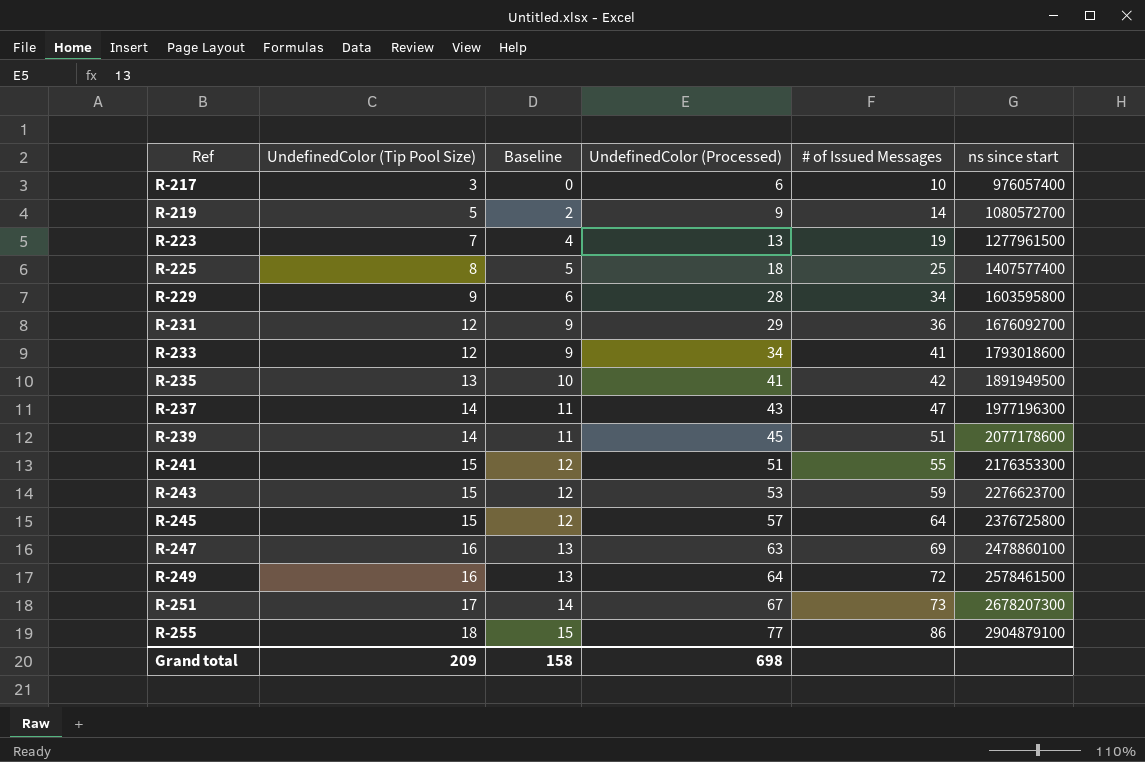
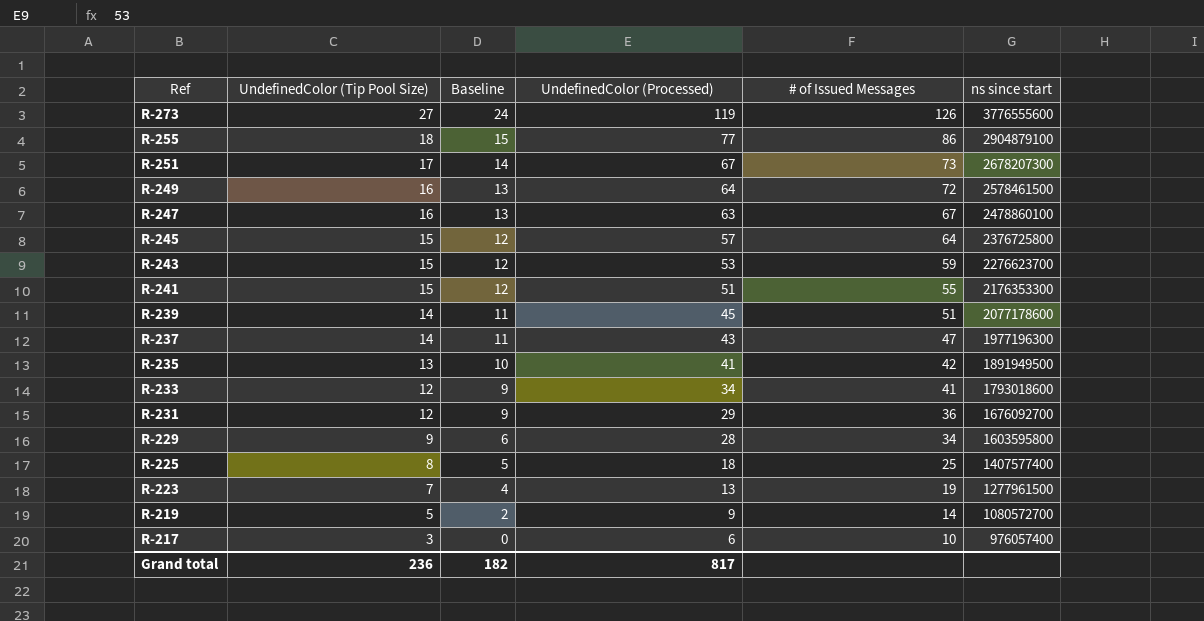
row order: Ref ascending -> Ref descending
row R-273: none -> 27 | 24 | 119 | 126 | 3776555600
R-247 | # of Issued Messages: 69 -> 67
Grand total | UndefinedColor (Tip Pool Size): 209 -> 236
Grand total | Baseline: 158 -> 182
Grand total | UndefinedColor (Processed): 698 -> 817

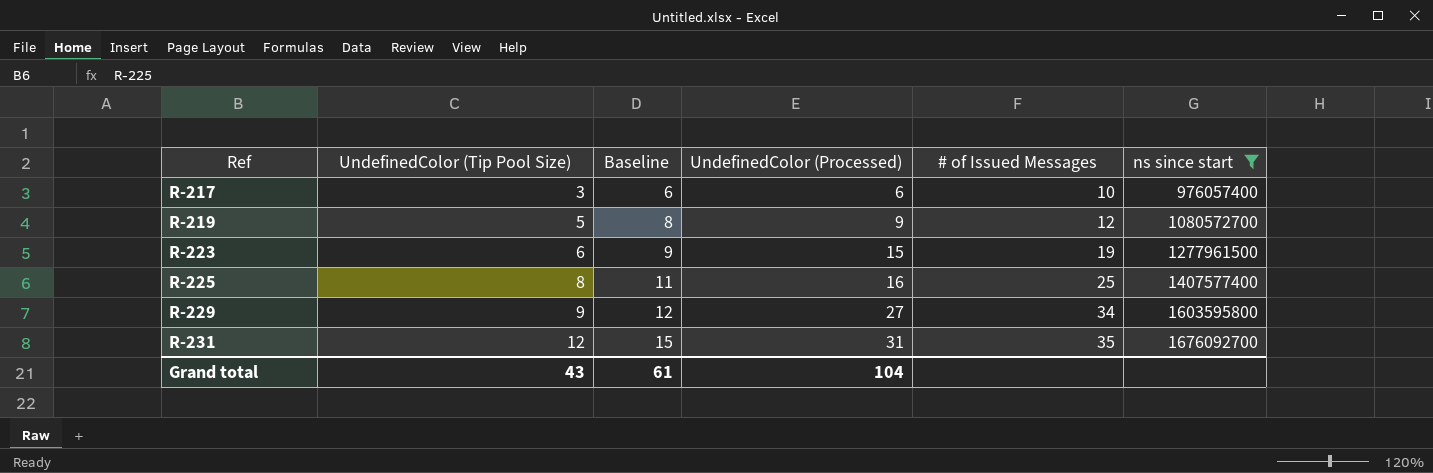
filter: none -> ns since start <= 1676092700
row order: Ref descending -> Ref ascending
column Baseline | formula: [UndefinedColor (Tip Pool Size)] - 3 -> [UndefinedColor (Tip Pool Size)] + 3
R-219 | # of Issued Messages: 14 -> 12
R-223 | UndefinedColor (Tip Pool Size): 7 -> 6
R-223 | UndefinedColor (Processed): 13 -> 15
R-225 | UndefinedColor (Processed): 18 -> 16
R-229 | UndefinedColor (Processed): 28 -> 27
R-231 | UndefinedColor (Processed): 29 -> 31
R-231 | # of Issued Messages: 36 -> 35
Grand total | UndefinedColor (Tip Pool Size): 236 -> 43
Grand total | Baseline: 182 -> 61
Grand total | UndefinedColor (Processed): 817 -> 104

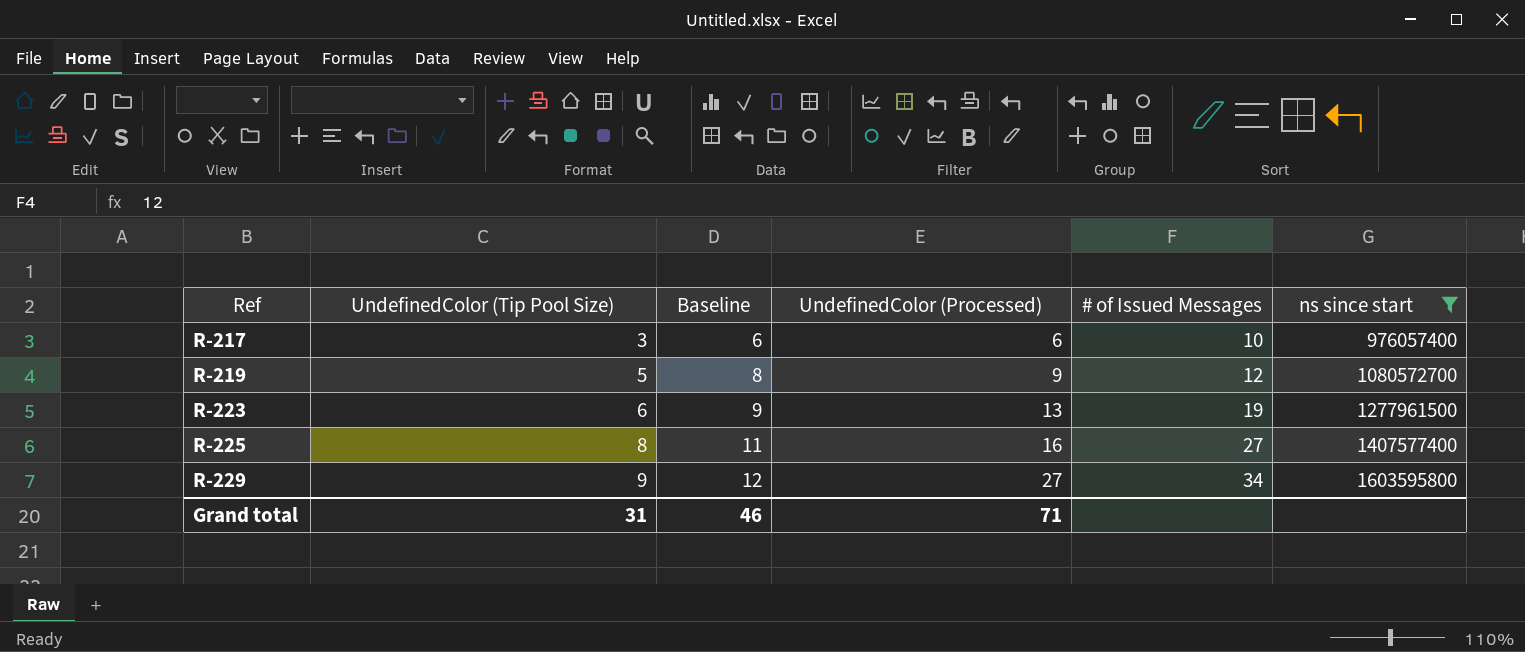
row R-231: 12 | 15 | 31 | 35 | 1676092700 -> none
R-223 | UndefinedColor (Processed): 15 -> 13
R-225 | # of Issued Messages: 25 -> 27
Grand total | UndefinedColor (Tip Pool Size): 43 -> 31
Grand total | Baseline: 61 -> 46
Grand total | UndefinedColor (Processed): 104 -> 71

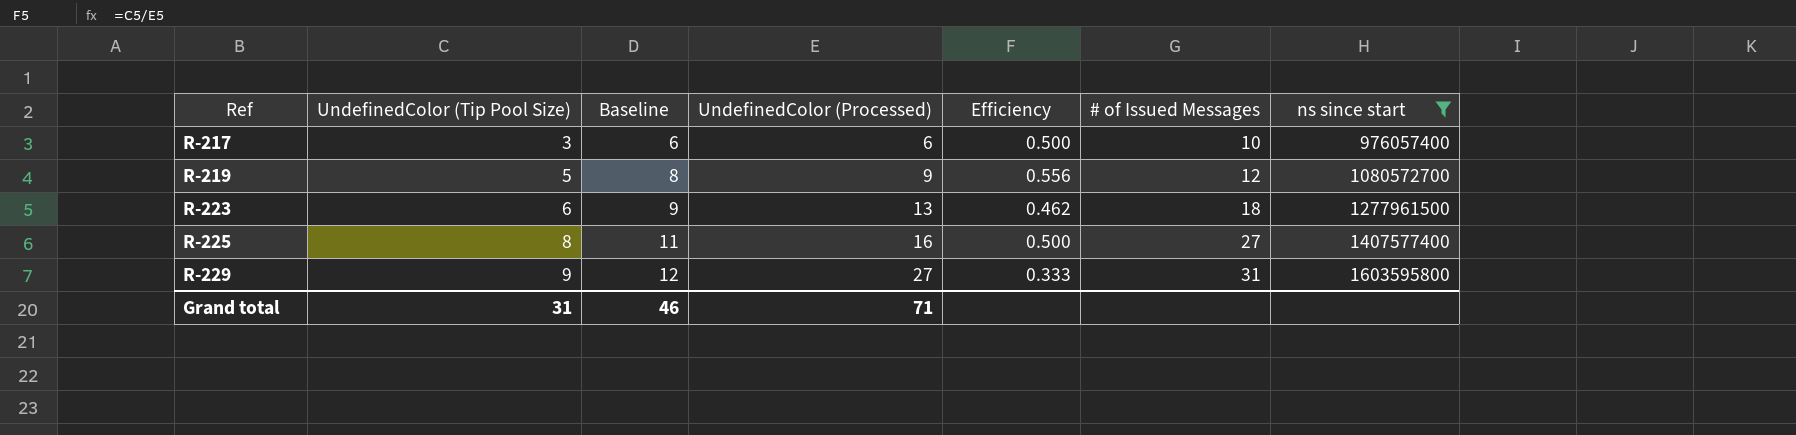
column Efficiency | formula: none -> [UndefinedColor (Tip Pool Size)] / [UndefinedColor (Processed)]
R-223 | # of Issued Messages: 19 -> 18
R-229 | # of Issued Messages: 34 -> 31

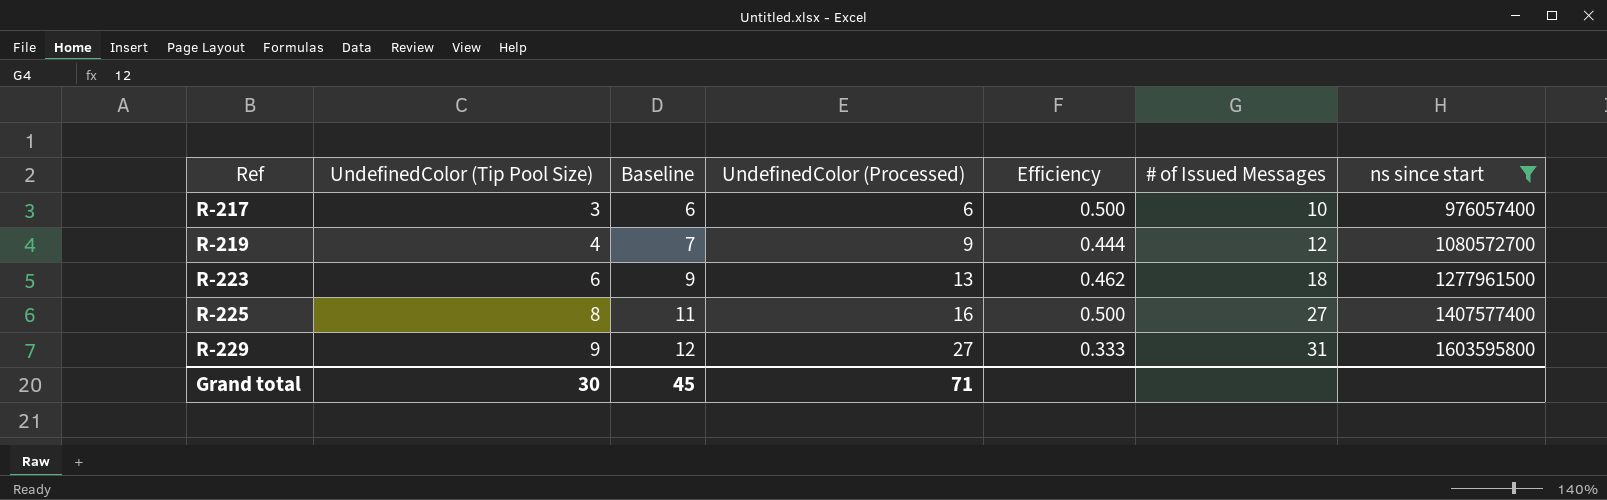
R-219 | UndefinedColor (Tip Pool Size): 5 -> 4
R-219 | Baseline: 8 -> 7
R-219 | Efficiency: 0.556 -> 0.444
Grand total | UndefinedColor (Tip Pool Size): 31 -> 30
Grand total | Baseline: 46 -> 45

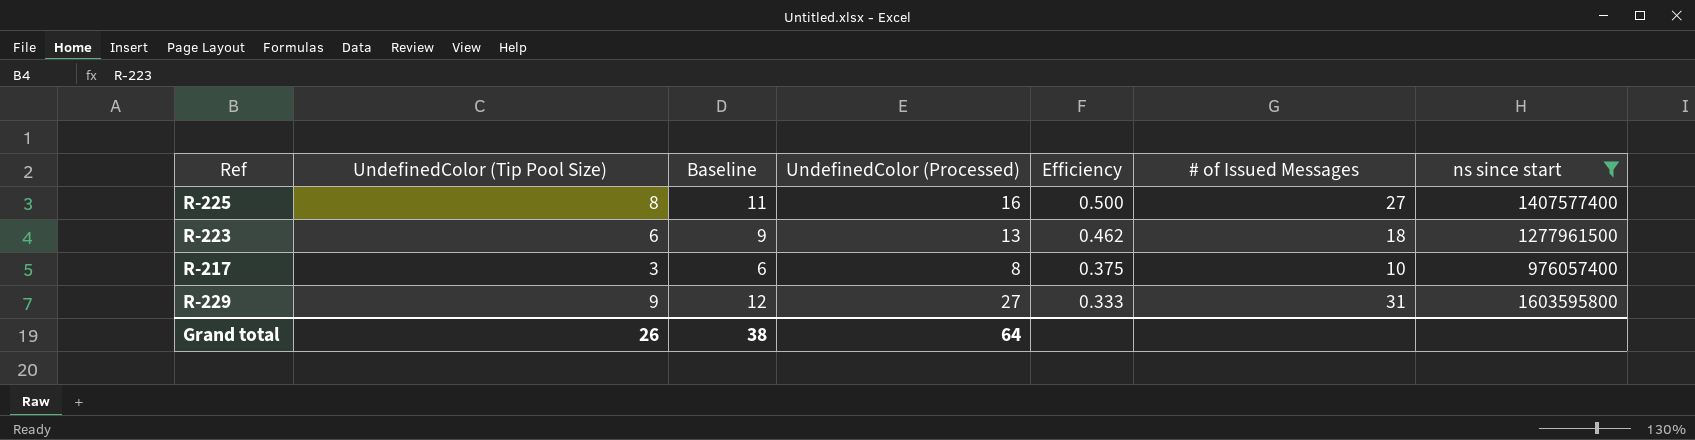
row order: Ref ascending -> Efficiency descending
row R-219: 4 | 7 | 9 | 0.444 | 12 | 1080572700 -> none
R-217 | UndefinedColor (Processed): 6 -> 8
R-217 | Efficiency: 0.500 -> 0.375
Grand total | UndefinedColor (Tip Pool Size): 30 -> 26
Grand total | Baseline: 45 -> 38
Grand total | UndefinedColor (Processed): 71 -> 64

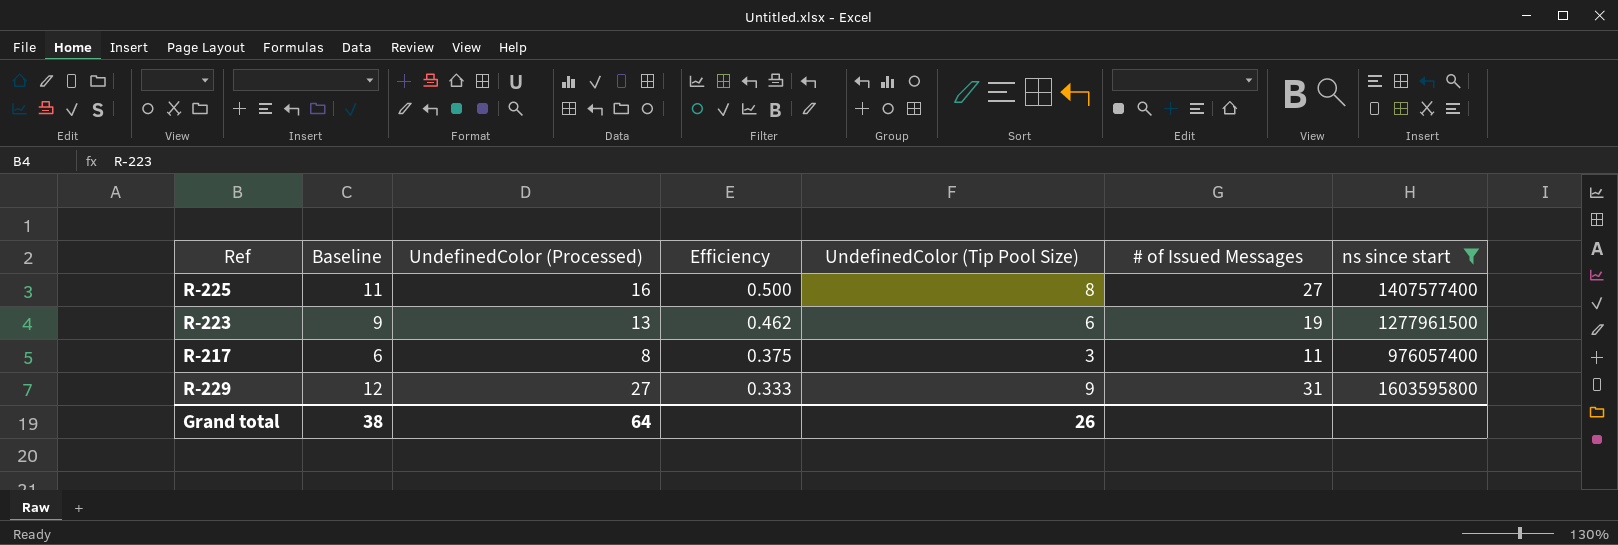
column UndefinedColor (Tip Pool Size) | position: 2 -> 5
R-223 | # of Issued Messages: 18 -> 19
R-217 | # of Issued Messages: 10 -> 11

